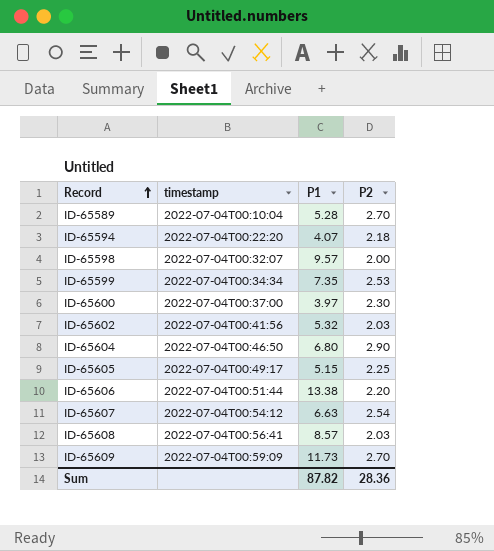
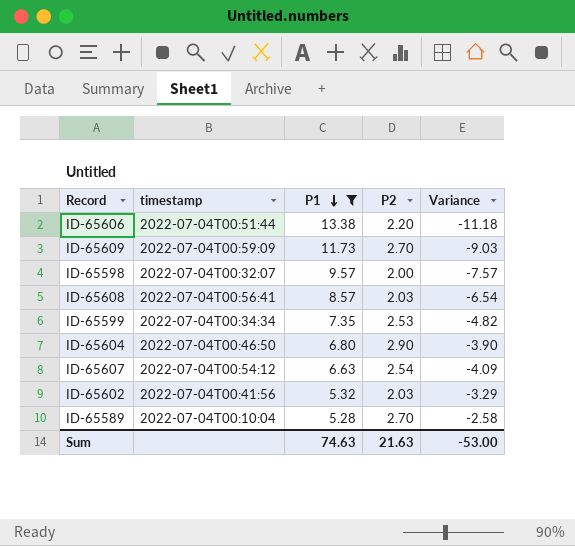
filter: none -> P1 >= 5.28
row order: Record ascending -> P1 descending
column Variance | formula: none -> [P2] - [P1]
Sum | P1: 87.82 -> 74.63
Sum | P2: 28.36 -> 21.63

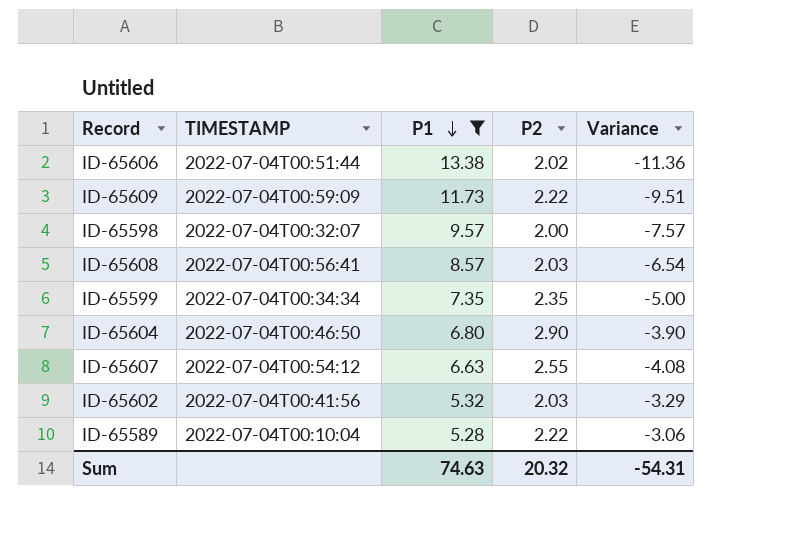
column name: timestamp -> TIMESTAMP
ID-65606 | P2: 2.20 -> 2.02
ID-65606 | Variance: -11.18 -> -11.36
ID-65609 | P2: 2.70 -> 2.22
ID-65609 | Variance: -9.03 -> -9.51
ID-65599 | P2: 2.53 -> 2.35
ID-65599 | Variance: -4.82 -> -5.00
ID-65607 | P2: 2.54 -> 2.55
ID-65607 | Variance: -4.09 -> -4.08
ID-65589 | P2: 2.70 -> 2.22
ID-65589 | Variance: -2.58 -> -3.06
Sum | P2: 21.63 -> 20.32
Sum | Variance: -53.00 -> -54.31

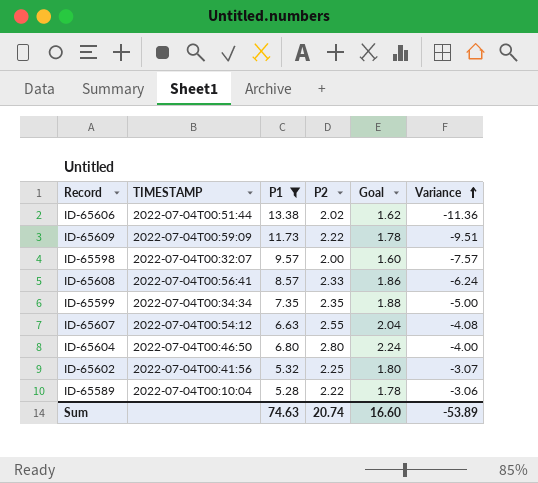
row order: P1 descending -> Variance ascending
column Goal | formula: none -> [P2] * 0.8
ID-65608 | P2: 2.03 -> 2.33
ID-65608 | Variance: -6.54 -> -6.24
ID-65604 | P2: 2.90 -> 2.80
ID-65604 | Variance: -3.90 -> -4.00
ID-65602 | P2: 2.03 -> 2.25
ID-65602 | Variance: -3.29 -> -3.07
Sum | P2: 20.32 -> 20.74
Sum | Variance: -54.31 -> -53.89

